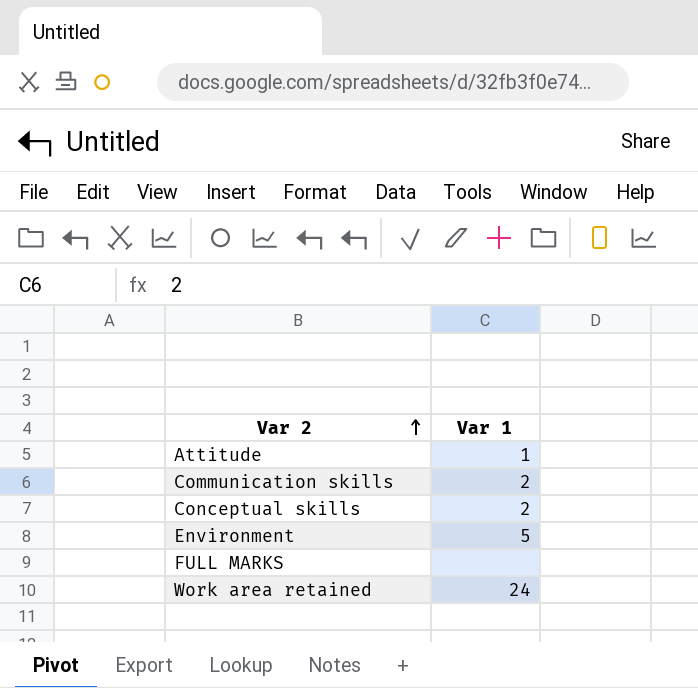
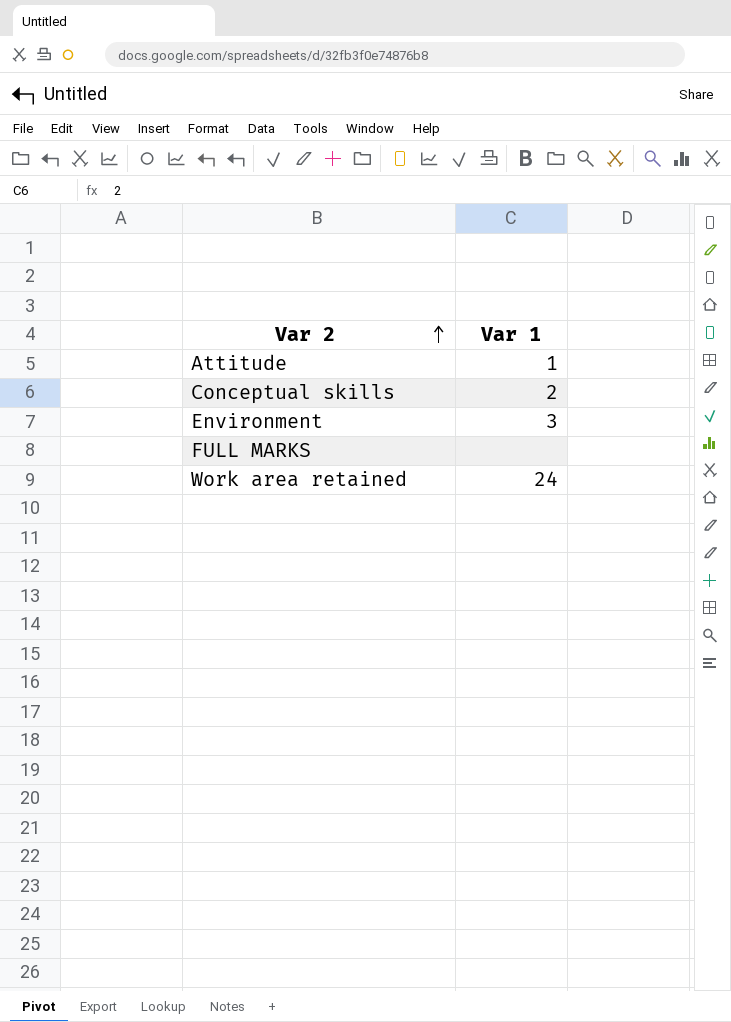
row Communication skills: 2 -> none
Environment | Var 1: 5 -> 3

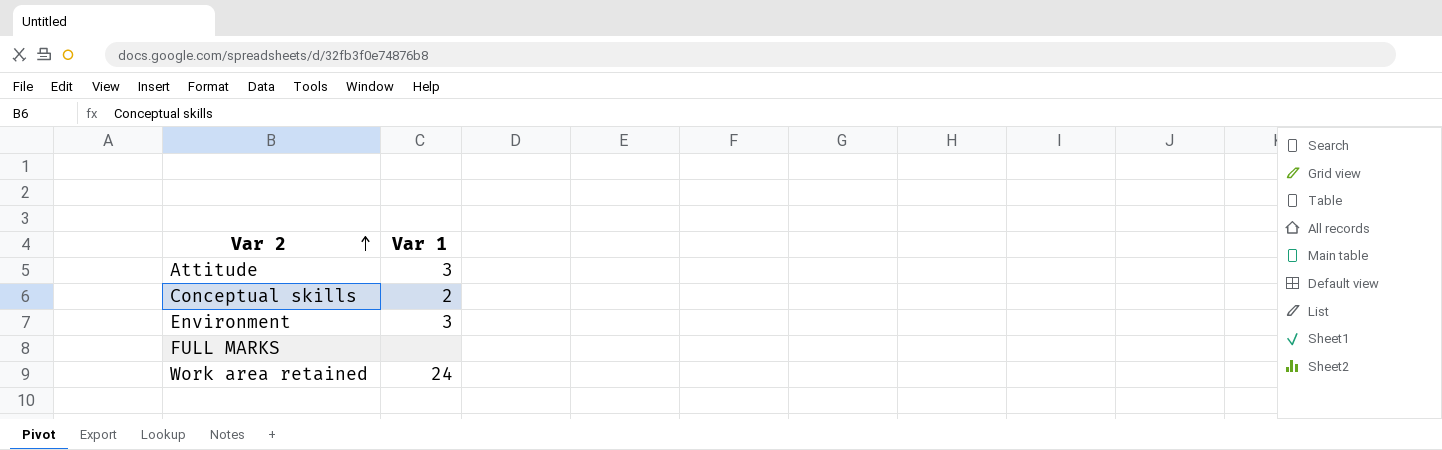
Attitude | Var 1: 1 -> 3

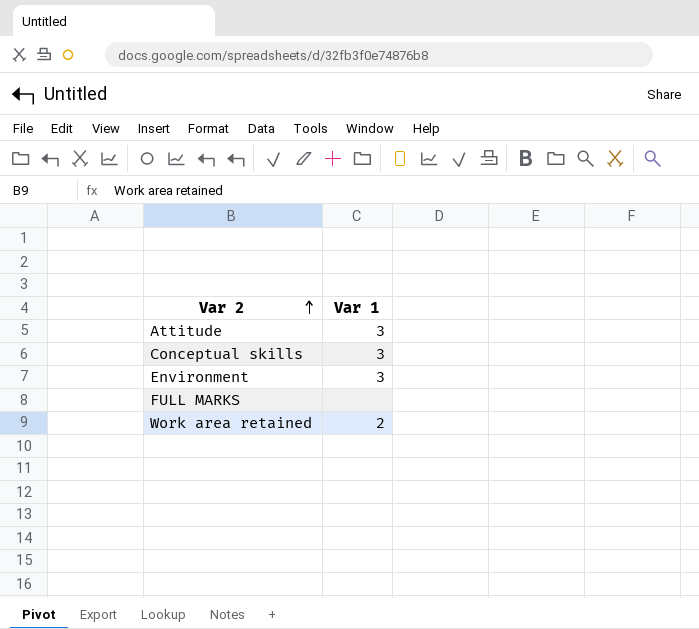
Conceptual skills | Var 1: 2 -> 3
Work area retained | Var 1: 24 -> 2

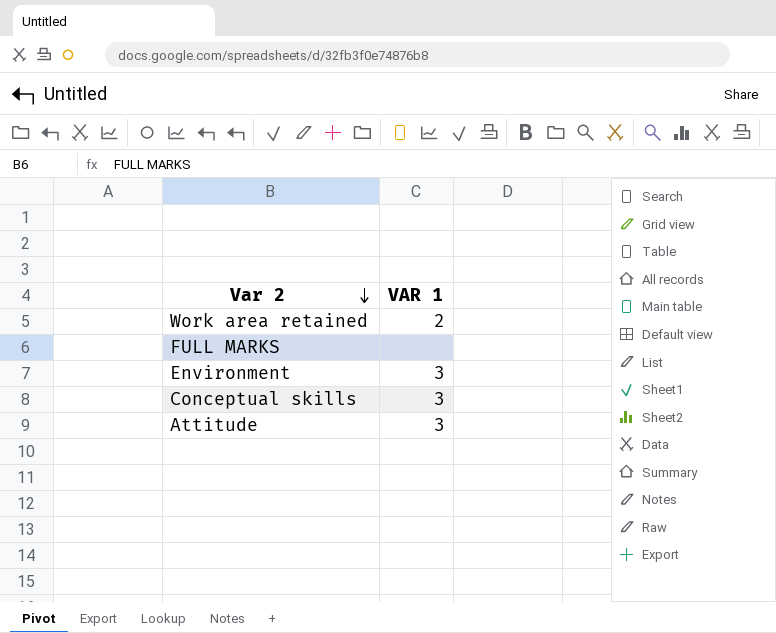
row order: Var 2 ascending -> Var 2 descending
column name: Var 1 -> VAR 1

